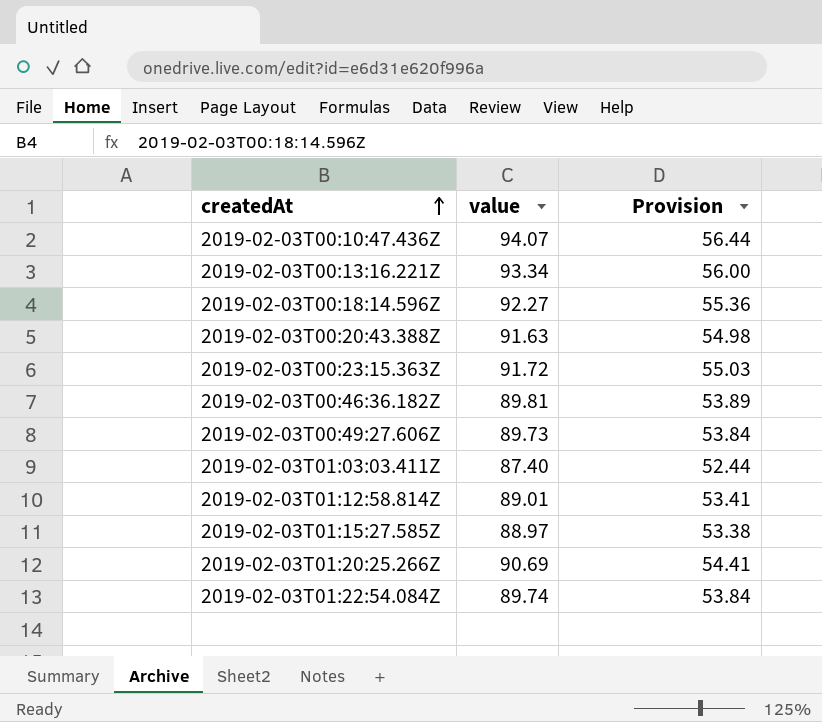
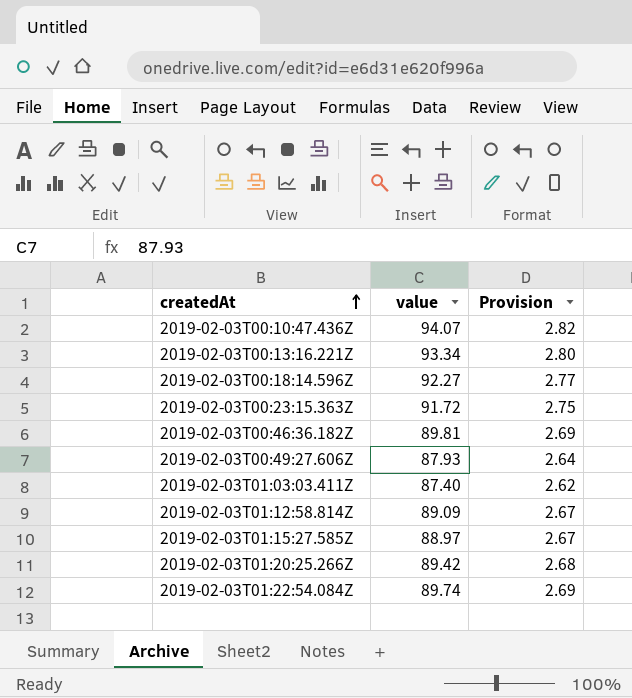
column Provision | formula: [value] * 0.6 -> [value] * 0.03
row 2019-02-03T00:20:43.388Z: 91.63 | 54.98 -> none
2019-02-03T00:49:27.606Z | value: 89.73 -> 87.93
2019-02-03T01:12:58.814Z | value: 89.01 -> 89.09
2019-02-03T01:20:25.266Z | value: 90.69 -> 89.42

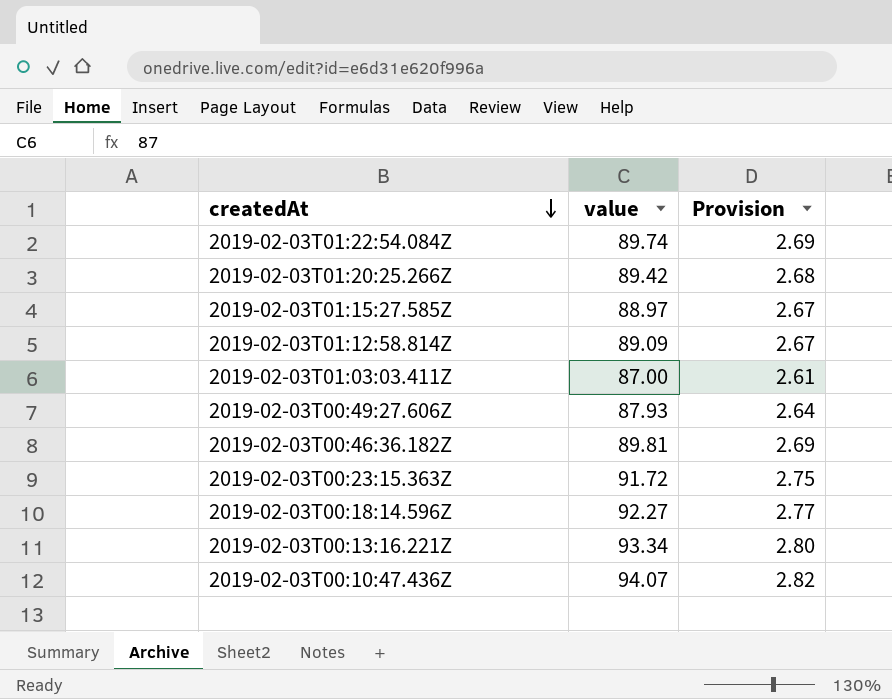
row order: createdAt ascending -> createdAt descending
2019-02-03T01:03:03.411Z | value: 87.40 -> 87.00
2019-02-03T01:03:03.411Z | Provision: 2.62 -> 2.61

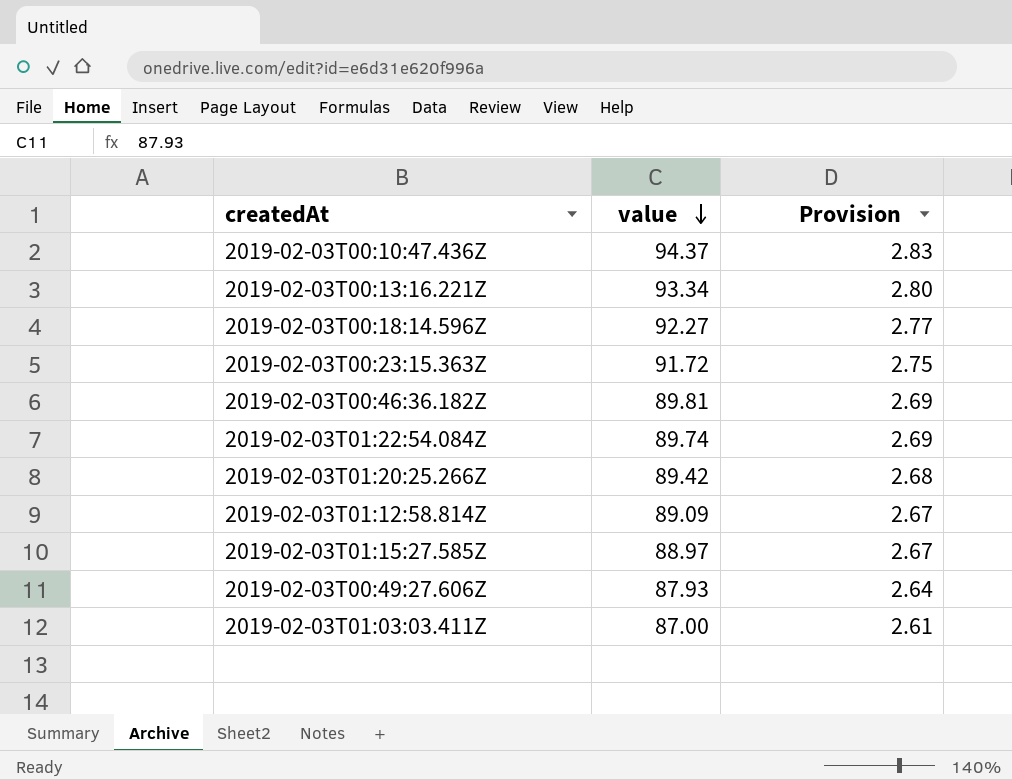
row order: createdAt descending -> value descending
2019-02-03T00:10:47.436Z | value: 94.07 -> 94.37
2019-02-03T00:10:47.436Z | Provision: 2.82 -> 2.83

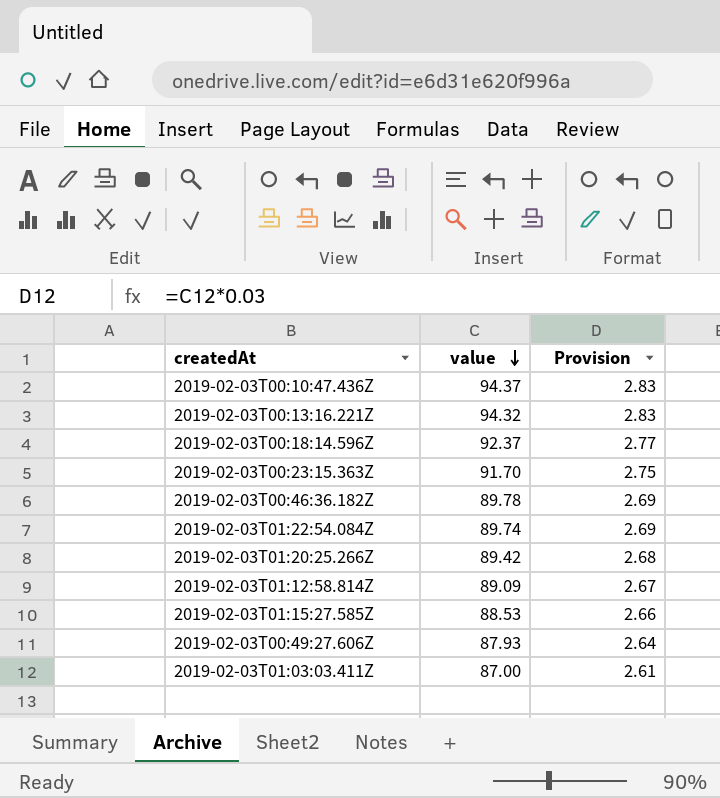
2019-02-03T00:13:16.221Z | value: 93.34 -> 94.32
2019-02-03T00:13:16.221Z | Provision: 2.80 -> 2.83
2019-02-03T00:18:14.596Z | value: 92.27 -> 92.37
2019-02-03T00:23:15.363Z | value: 91.72 -> 91.70
2019-02-03T00:46:36.182Z | value: 89.81 -> 89.78
2019-02-03T01:15:27.585Z | value: 88.97 -> 88.53
2019-02-03T01:15:27.585Z | Provision: 2.67 -> 2.66

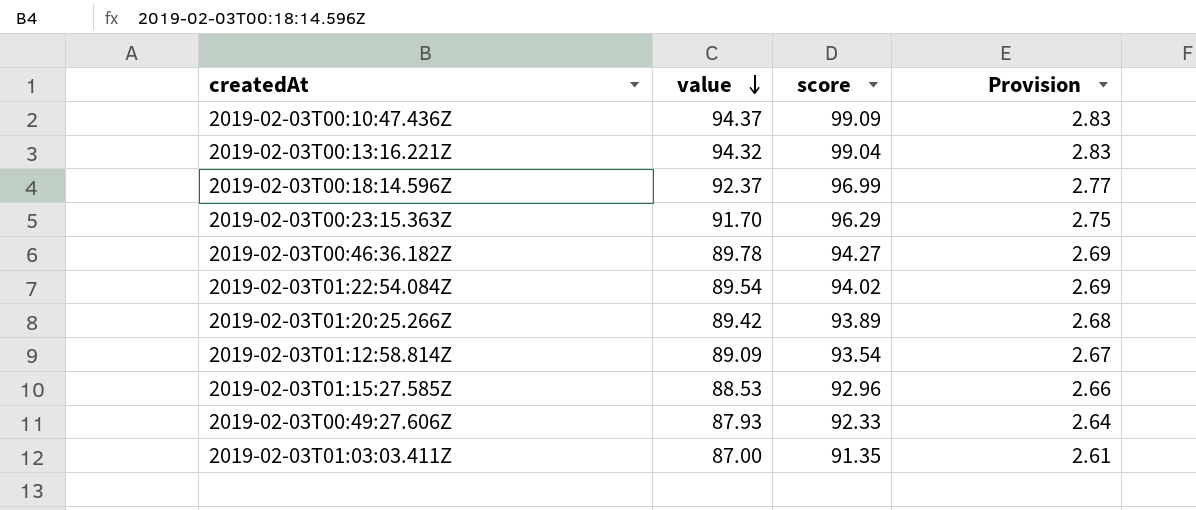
column score | formula: none -> [value] * 1.05
2019-02-03T01:22:54.084Z | value: 89.74 -> 89.54

